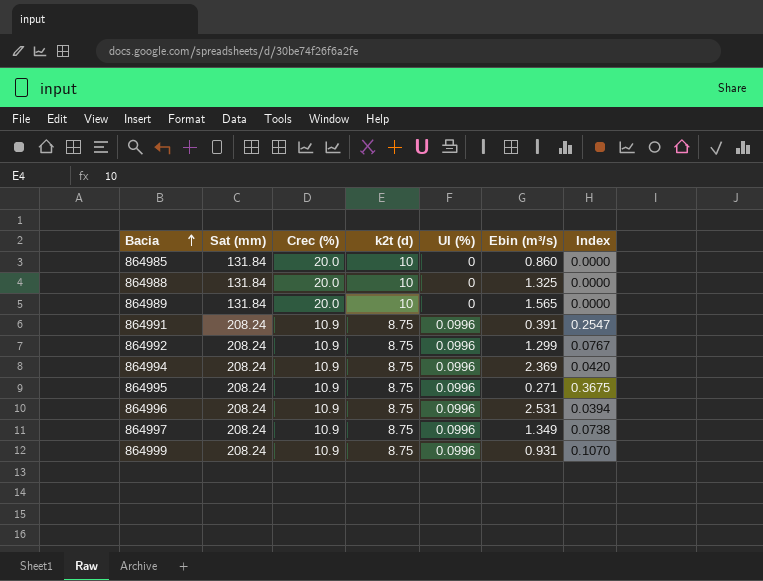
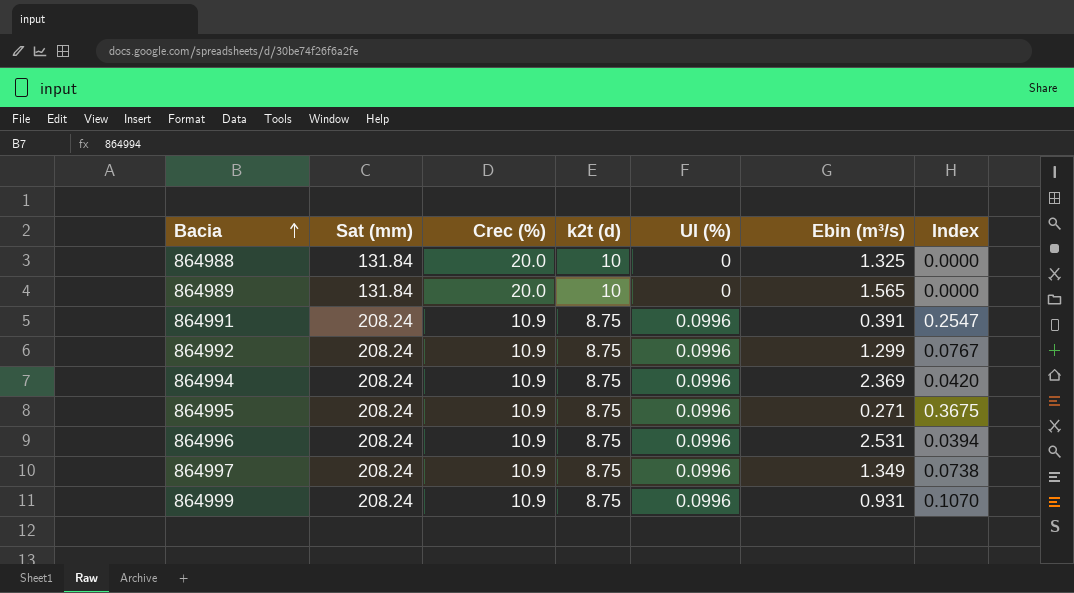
row 864985: 131.84 | 20.0 | 10 | 0 | 0.860 | 0.0000 -> none

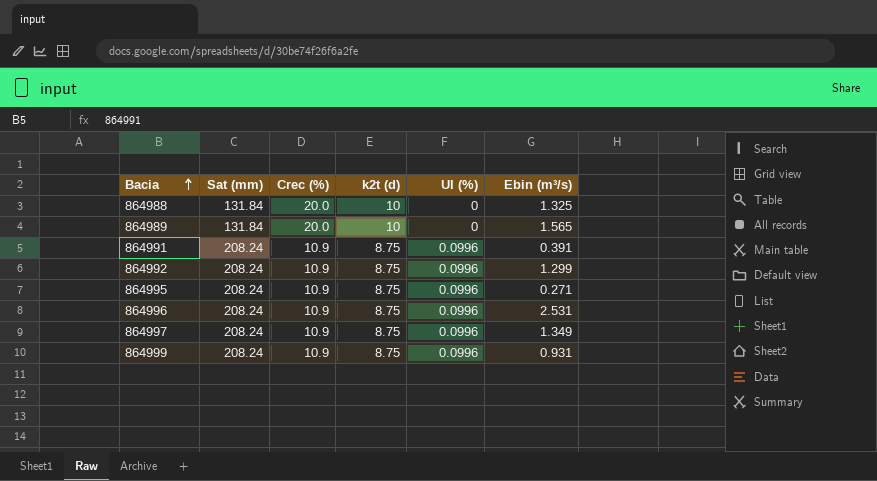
column Index | formula: [UI (%)] / [Ebin (m³/s)] -> none
row 864994: 208.24 | 10.9 | 8.75 | 0.0996 | 2.369 | 0.0420 -> none

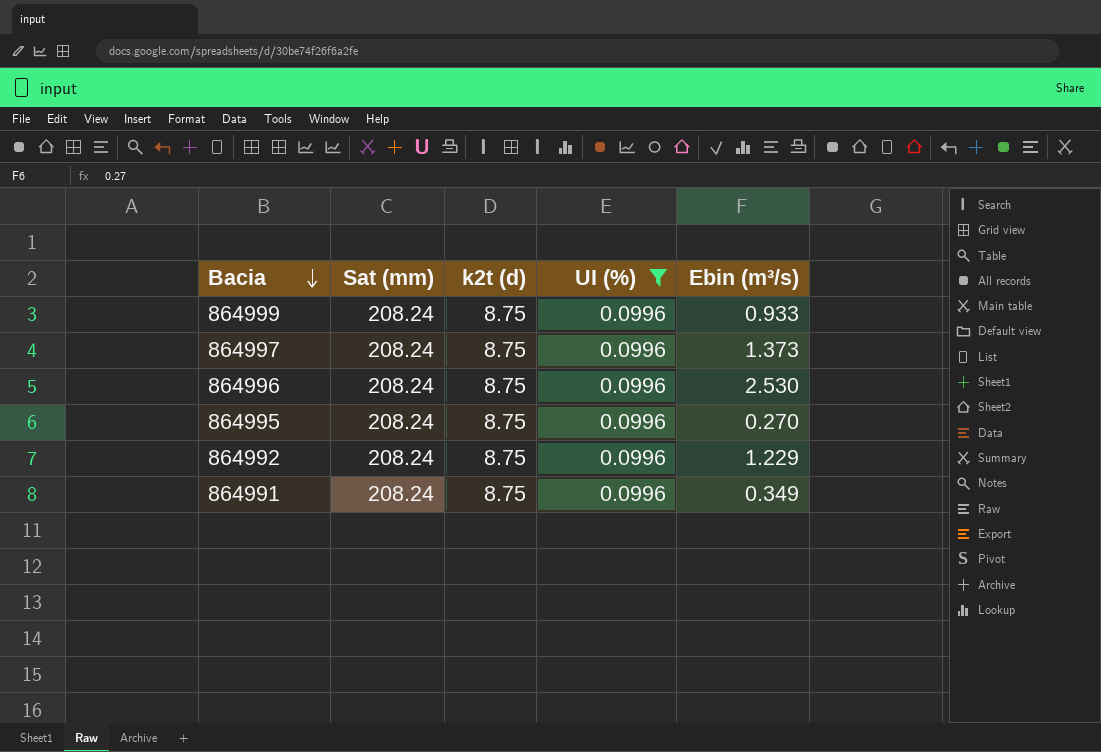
filter: none -> UI (%) = 0.0996
row order: Bacia ascending -> Bacia descending
column Crec (%) | position: 3 -> none
864999 | Ebin (m³/s): 0.931 -> 0.933
864997 | Ebin (m³/s): 1.349 -> 1.373
864996 | Ebin (m³/s): 2.531 -> 2.530
864995 | Ebin (m³/s): 0.271 -> 0.270
864992 | Ebin (m³/s): 1.299 -> 1.229
864991 | Ebin (m³/s): 0.391 -> 0.349

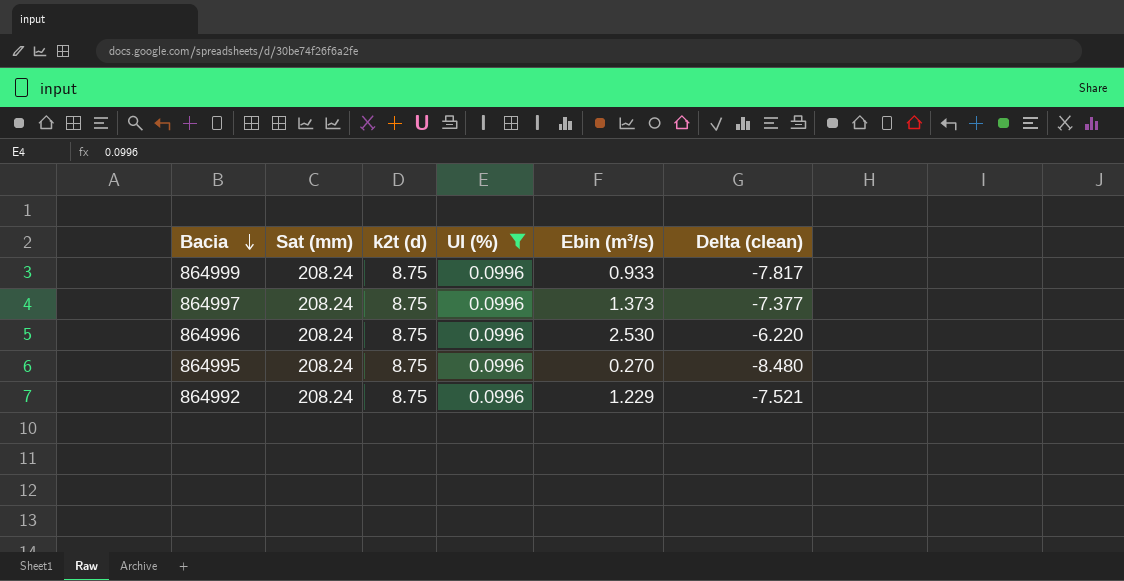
column Delta (clean) | formula: none -> [Ebin (m³/s)] - [k2t (d)]
row 864991: 208.24 | 8.75 | 0.0996 | 0.349 -> none

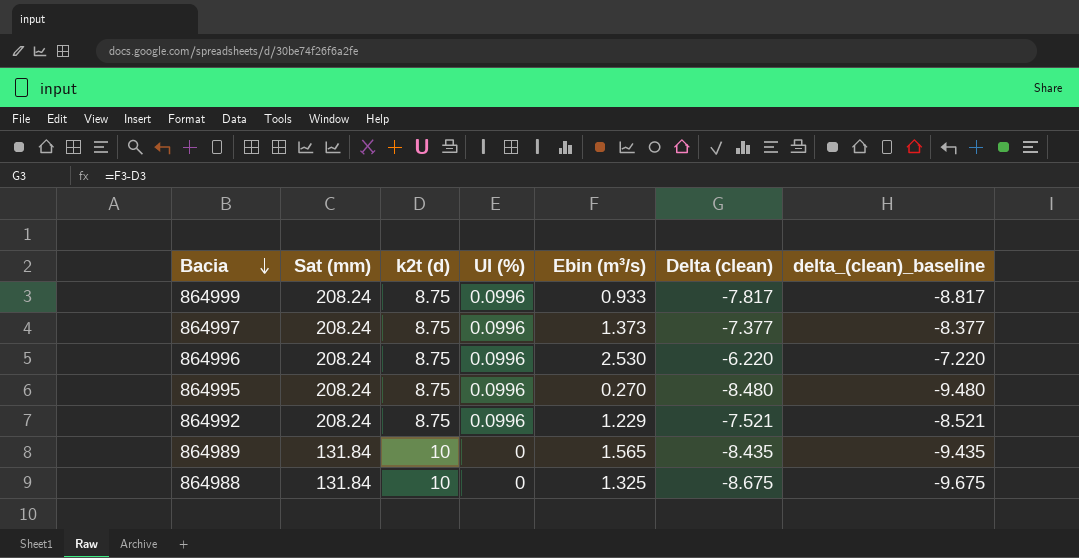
filter: UI (%) = 0.0996 -> none
column delta_(clean)_baseline | formula: none -> [Delta (clean)] - 1

